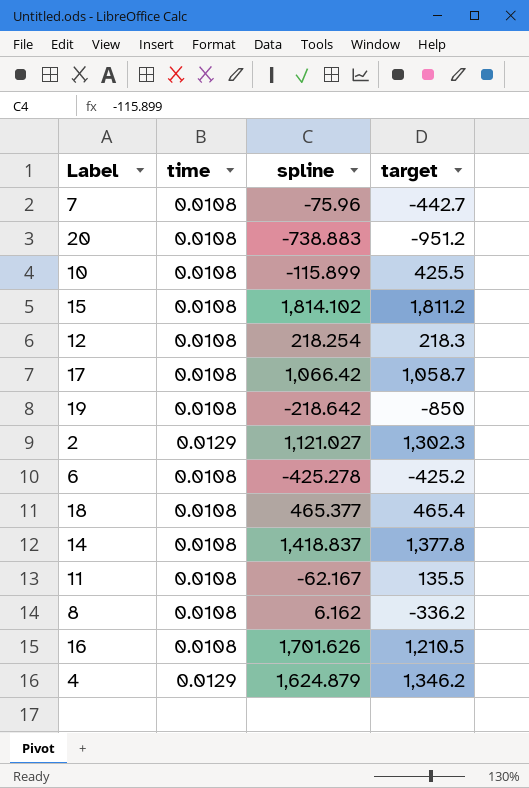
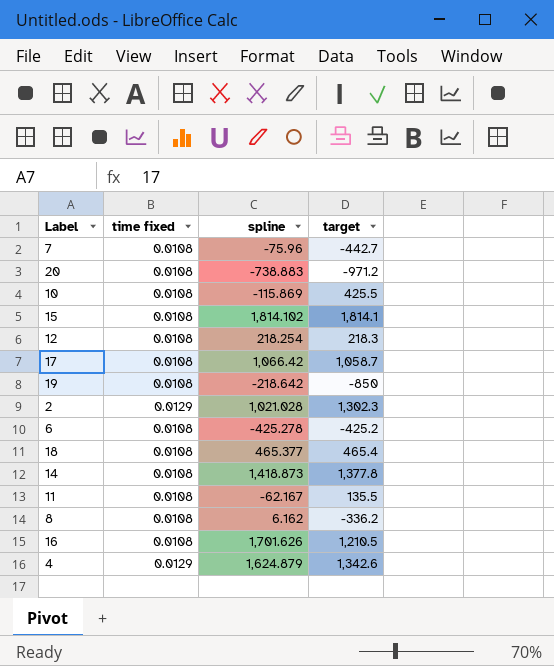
column name: time -> time fixed
20 | target: -951.2 -> -971.2
10 | spline: -115.899 -> -115.869
15 | target: 1,811.2 -> 1,814.1
2 | spline: 1,121.027 -> 1,021.028
14 | spline: 1,418.837 -> 1,418.873
4 | target: 1,346.2 -> 1,342.6

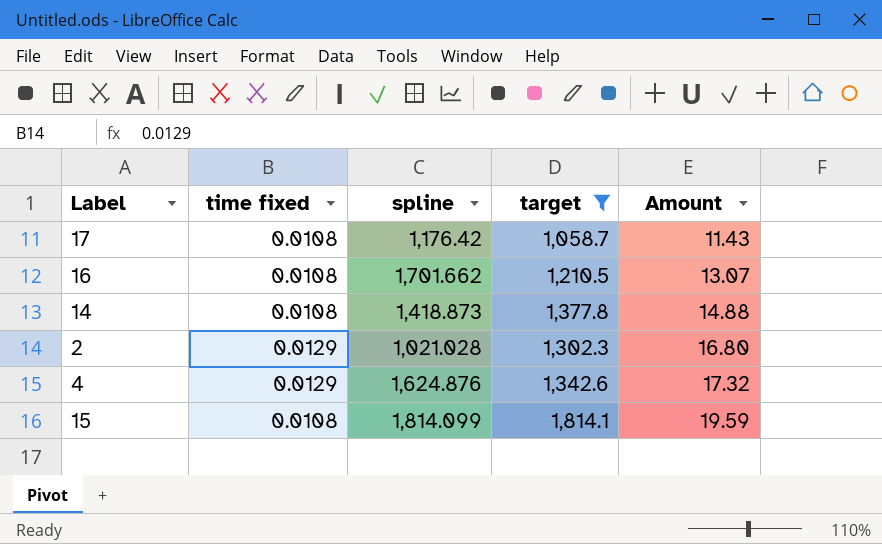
filter: none -> target >= 1,058.7
row order: none -> Amount ascending
column Amount | formula: none -> [time fixed] * [target]
17 | spline: 1,066.42 -> 1,176.42
16 | spline: 1,701.626 -> 1,701.662
4 | spline: 1,624.879 -> 1,624.876
15 | spline: 1,814.102 -> 1,814.099

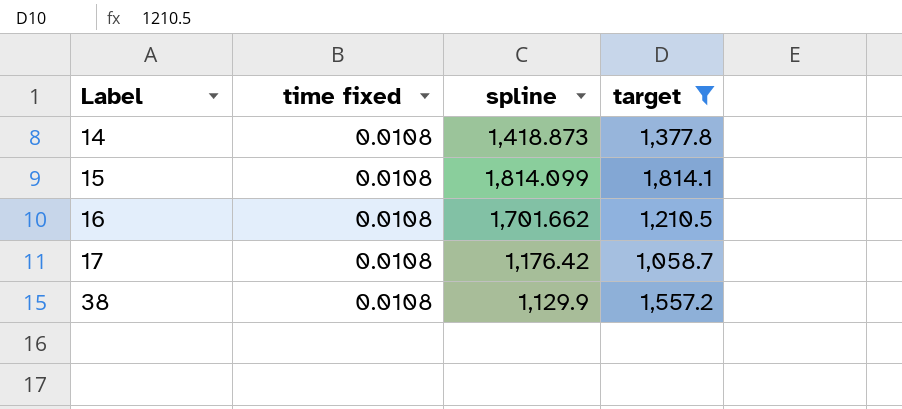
row order: Amount ascending -> Label ascending
column Amount | formula: [time fixed] * [target] -> none
row 2: 0.0129 | 1,021.028 | 1,302.3 | 16.80 -> none
row 4: 0.0129 | 1,624.876 | 1,342.6 | 17.32 -> none
row 38: none -> 0.0108 | 1,129.9 | 1,557.2

